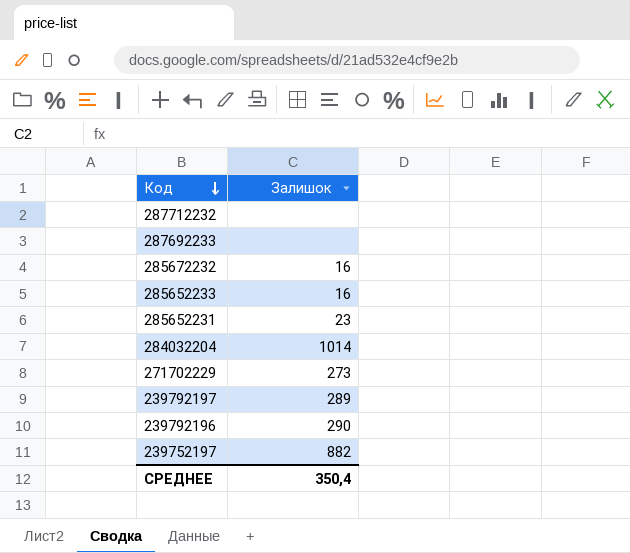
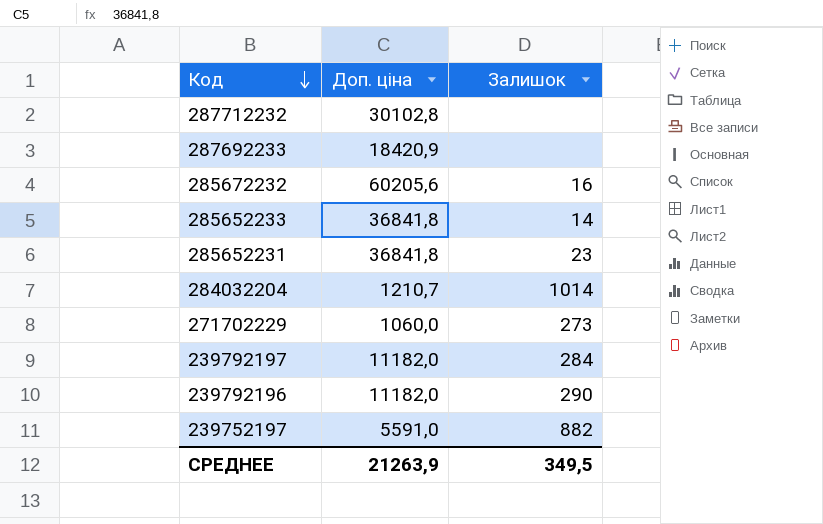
column Доп. ціна | position: none -> 2
285652233 | Залишок: 16 -> 14
239792197 | Залишок: 289 -> 284
СРЕДНЕЕ | Залишок: 350,4 -> 349,5

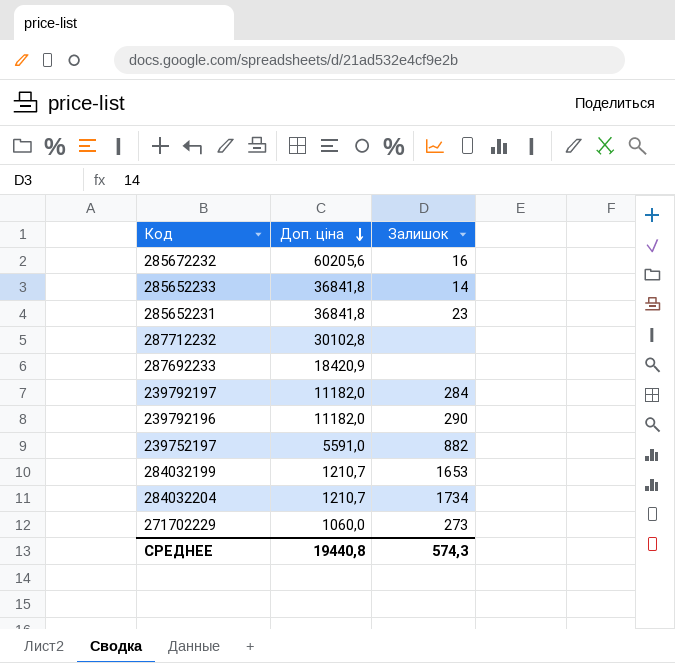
row order: Код descending -> Доп. ціна descending
row 284032199: none -> 1210,7 | 1653
284032204 | Залишок: 1014 -> 1734
СРЕДНЕЕ | Доп. ціна: 21263,9 -> 19440,8
СРЕДНЕЕ | Залишок: 349,5 -> 574,3

